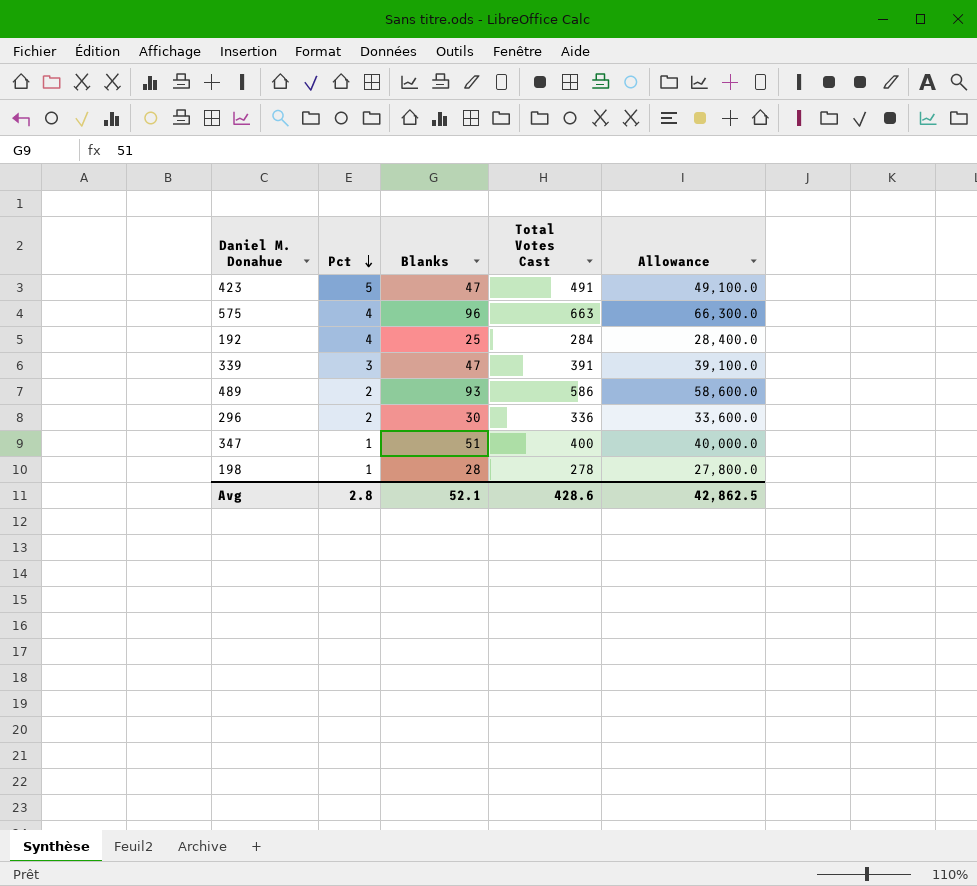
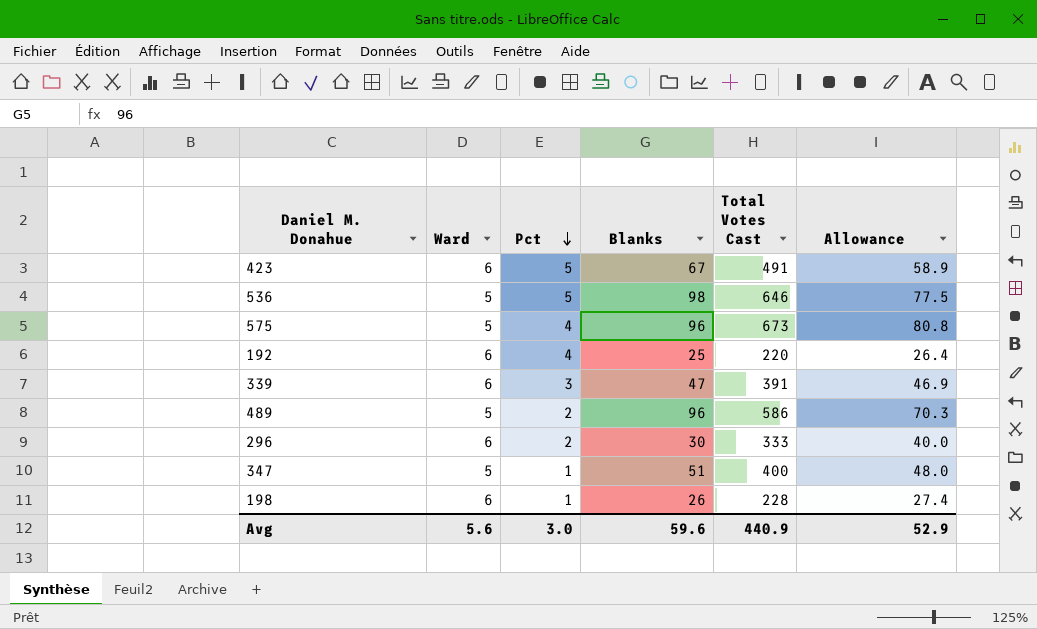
column Ward | position: none -> 2
column Allowance | formula: [Total Votes Cast] * 100 -> [Total Votes Cast] * 0.12
423 | Blanks: 47 -> 67
row 536: none -> 5 | 5 | 98 | 646 | 77.5
575 | Total Votes Cast: 663 -> 673
192 | Total Votes Cast: 284 -> 220
489 | Blanks: 93 -> 96
296 | Total Votes Cast: 336 -> 333
198 | Blanks: 28 -> 26
198 | Total Votes Cast: 278 -> 228
Avg | Pct: 2.8 -> 3.0
Avg | Blanks: 52.1 -> 59.6
Avg | Total Votes Cast: 428.6 -> 440.9
Avg | Allowance: 42,862.5 -> 52.9

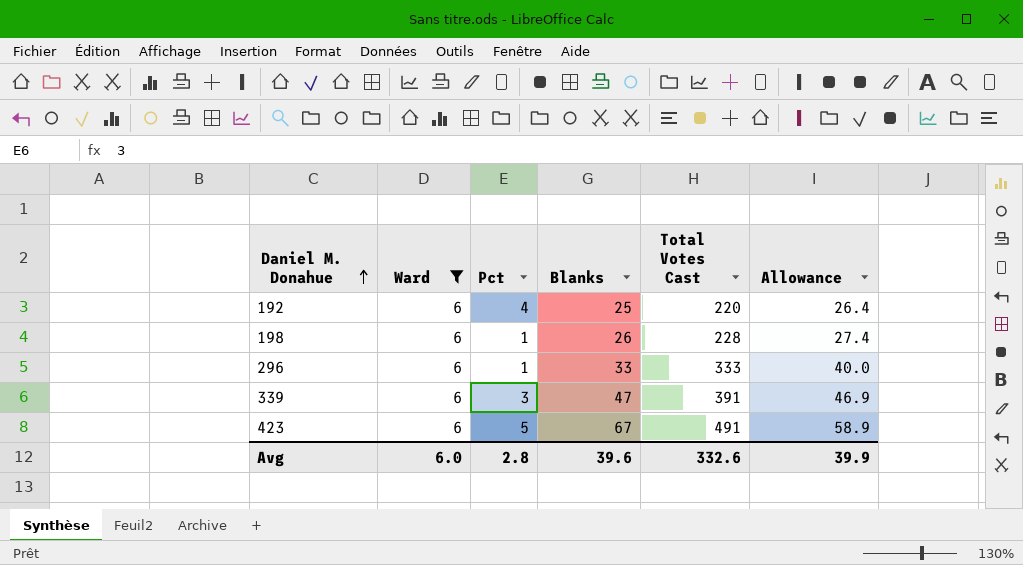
filter: none -> Ward = 6
row order: Pct descending -> Daniel M. Donahue ascending
296 | Pct: 2 -> 1
296 | Blanks: 30 -> 33
Avg | Ward: 5.6 -> 6.0
Avg | Pct: 3.0 -> 2.8
Avg | Blanks: 59.6 -> 39.6
Avg | Total Votes Cast: 440.9 -> 332.6
Avg | Allowance: 52.9 -> 39.9

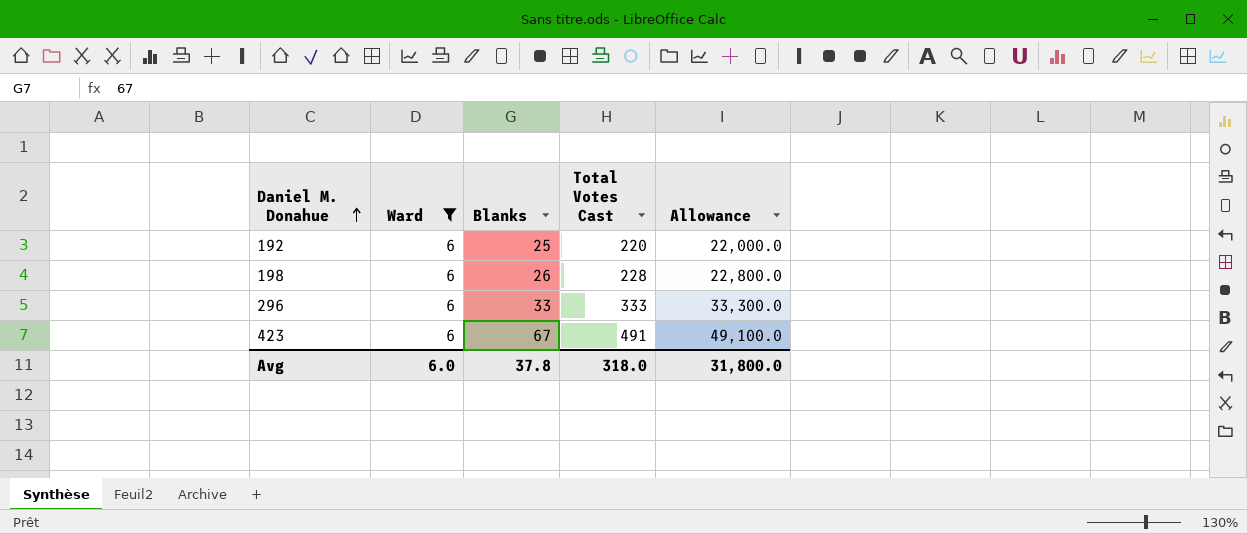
column Pct | position: 3 -> none
column Allowance | formula: [Total Votes Cast] * 0.12 -> [Total Votes Cast] * 100
row 339: 6 | 3 | 47 | 391 | 46.9 -> none
Avg | Blanks: 39.6 -> 37.8
Avg | Total Votes Cast: 332.6 -> 318.0
Avg | Allowance: 39.9 -> 31,800.0

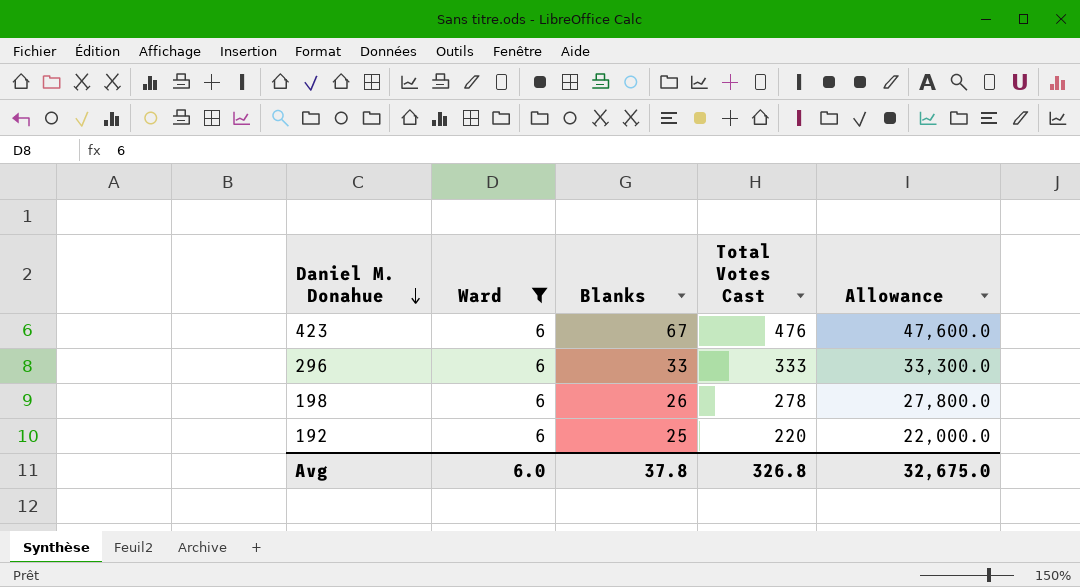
row order: Daniel M. Donahue ascending -> Daniel M. Donahue descending
423 | Total Votes Cast: 491 -> 476
423 | Allowance: 49,100.0 -> 47,600.0
198 | Total Votes Cast: 228 -> 278
198 | Allowance: 22,800.0 -> 27,800.0
Avg | Total Votes Cast: 318.0 -> 326.8
Avg | Allowance: 31,800.0 -> 32,675.0

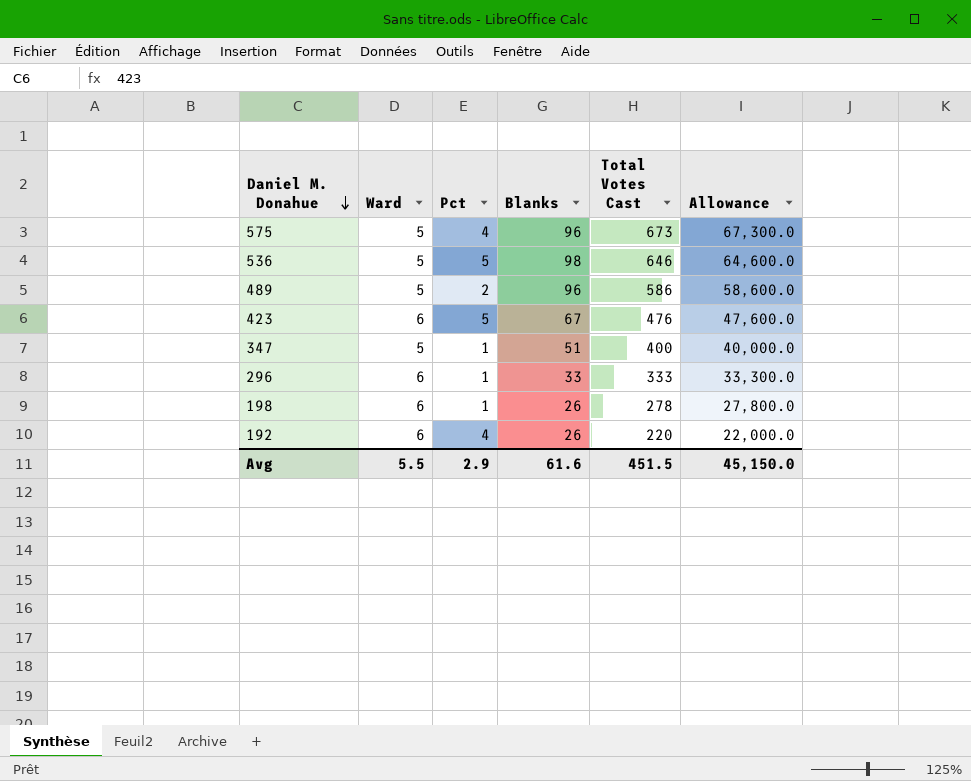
filter: Ward = 6 -> none
column Pct | position: none -> 3
192 | Blanks: 25 -> 26
Avg | Ward: 6.0 -> 5.5
Avg | Blanks: 37.8 -> 61.6
Avg | Total Votes Cast: 326.8 -> 451.5
Avg | Allowance: 32,675.0 -> 45,150.0

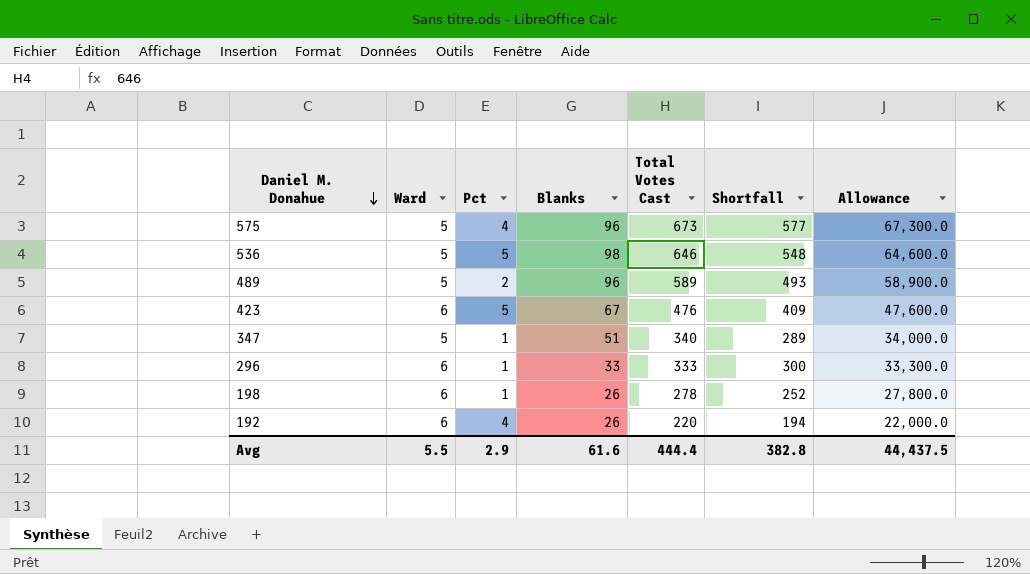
column Shortfall | formula: none -> [Total Votes Cast] - [Blanks]
489 | Total Votes Cast: 586 -> 589
489 | Allowance: 58,600.0 -> 58,900.0
347 | Total Votes Cast: 400 -> 340
347 | Allowance: 40,000.0 -> 34,000.0
Avg | Total Votes Cast: 451.5 -> 444.4
Avg | Allowance: 45,150.0 -> 44,437.5

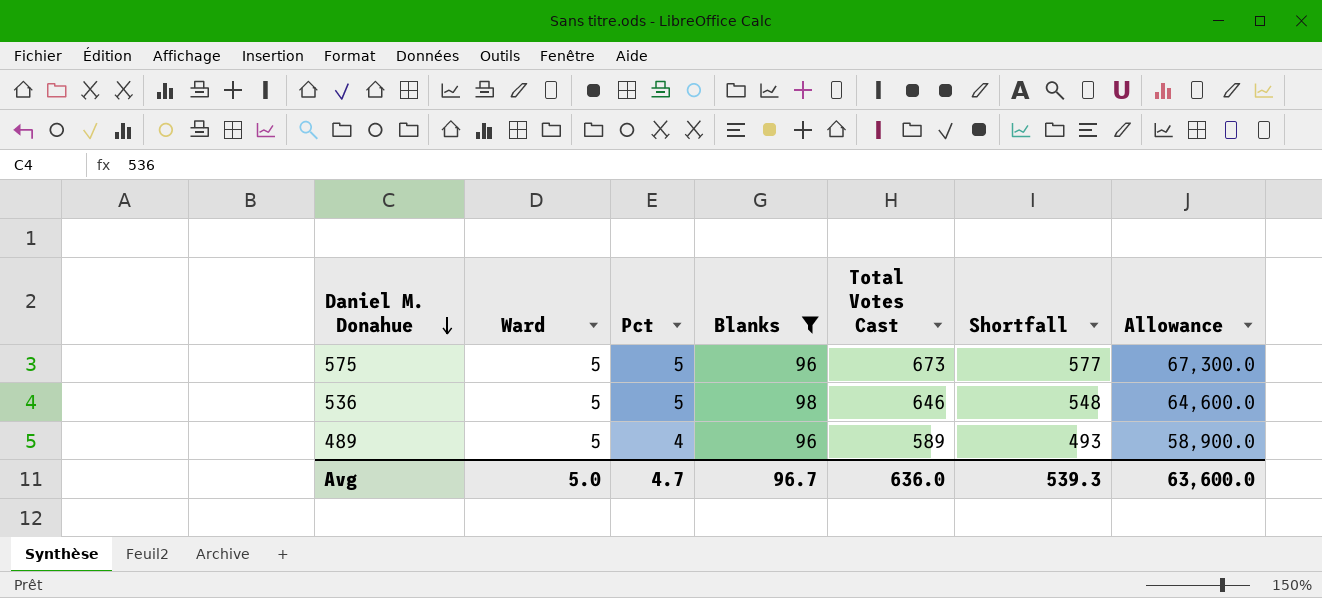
filter: none -> Blanks >= 96
575 | Pct: 4 -> 5
489 | Pct: 2 -> 4
Avg | Ward: 5.5 -> 5.0
Avg | Pct: 2.9 -> 4.7
Avg | Blanks: 61.6 -> 96.7
Avg | Total Votes Cast: 444.4 -> 636.0
Avg | Shortfall: 382.8 -> 539.3
Avg | Allowance: 44,437.5 -> 63,600.0

